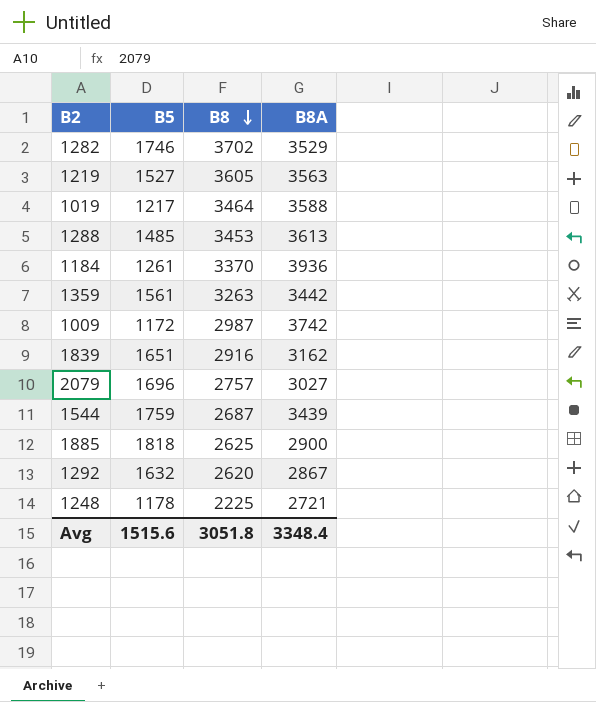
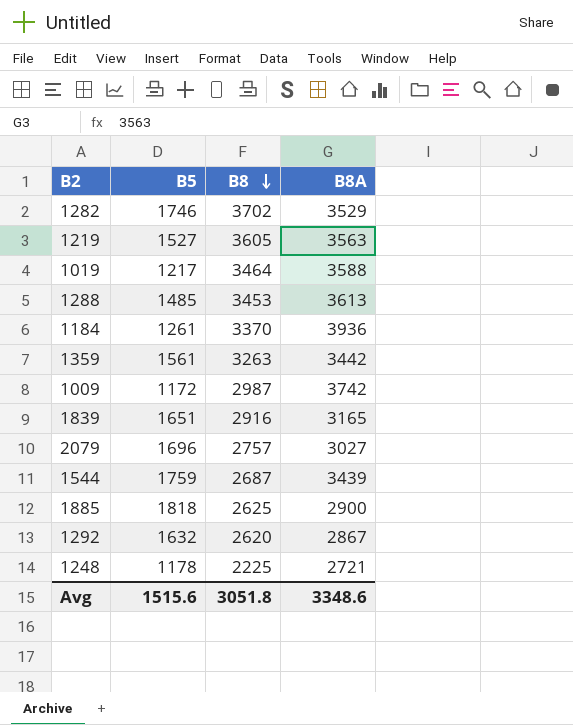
1839 | B8A: 3162 -> 3165
Avg | B8A: 3348.4 -> 3348.6

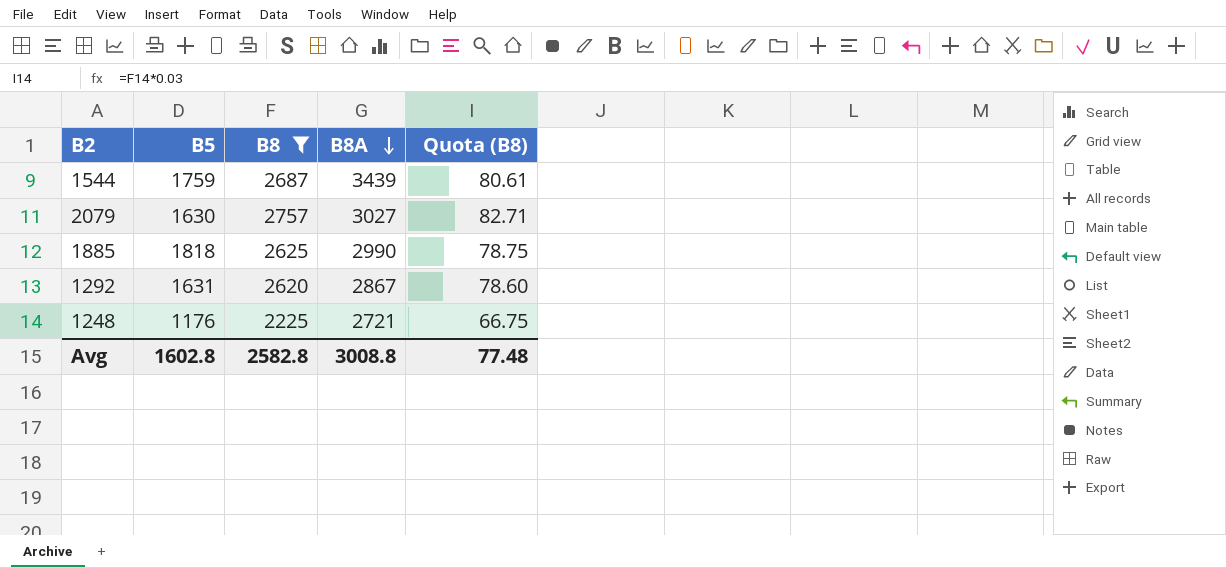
filter: none -> B8 <= 2757
row order: B8 descending -> B8A descending
column Quota (B8) | formula: none -> [B8] * 0.03
2079 | B5: 1696 -> 1630
1885 | B8A: 2900 -> 2990
1292 | B5: 1632 -> 1631
1248 | B5: 1178 -> 1176
Avg | B5: 1515.6 -> 1602.8
Avg | B8: 3051.8 -> 2582.8
Avg | B8A: 3348.6 -> 3008.8

